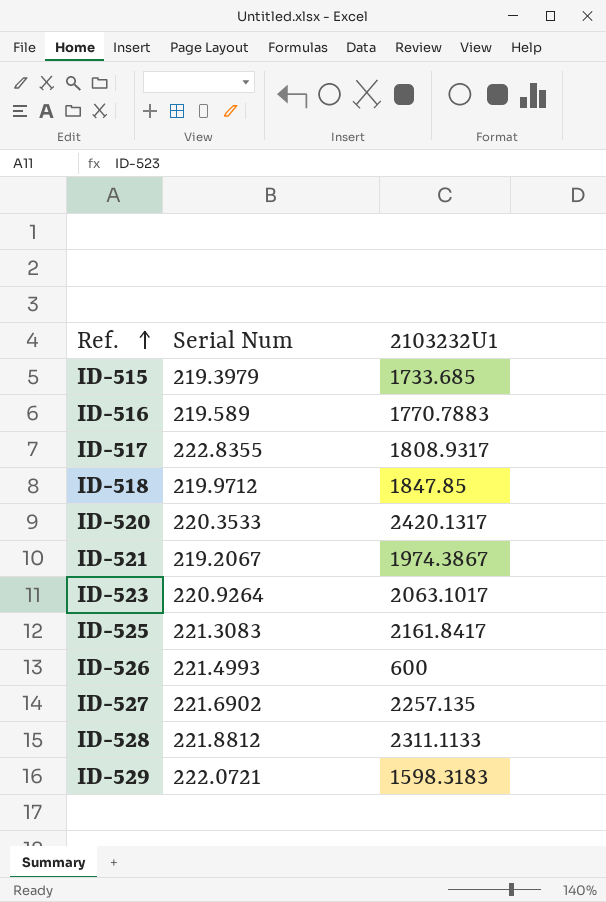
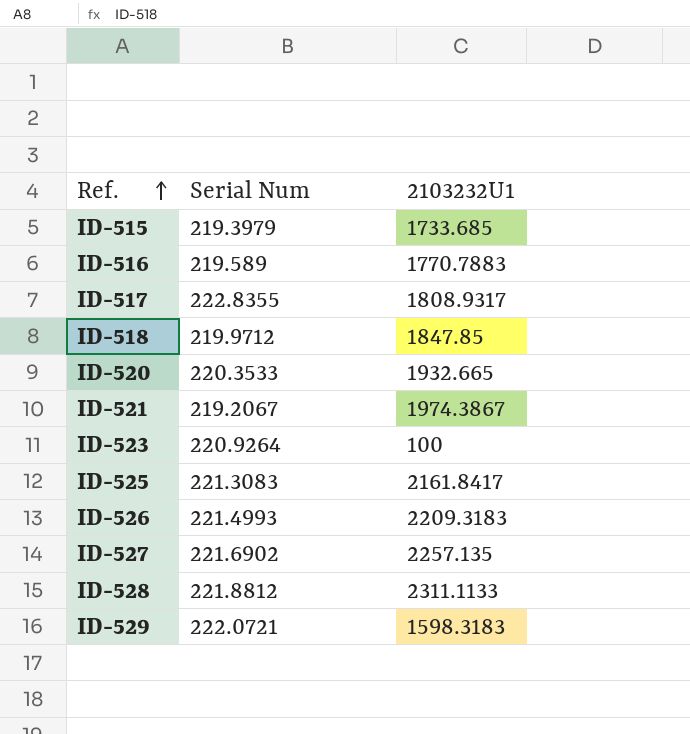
ID-520 | 2103232U1: 2420.1317 -> 1932.665
ID-523 | 2103232U1: 2063.1017 -> 100
ID-526 | 2103232U1: 600 -> 2209.3183

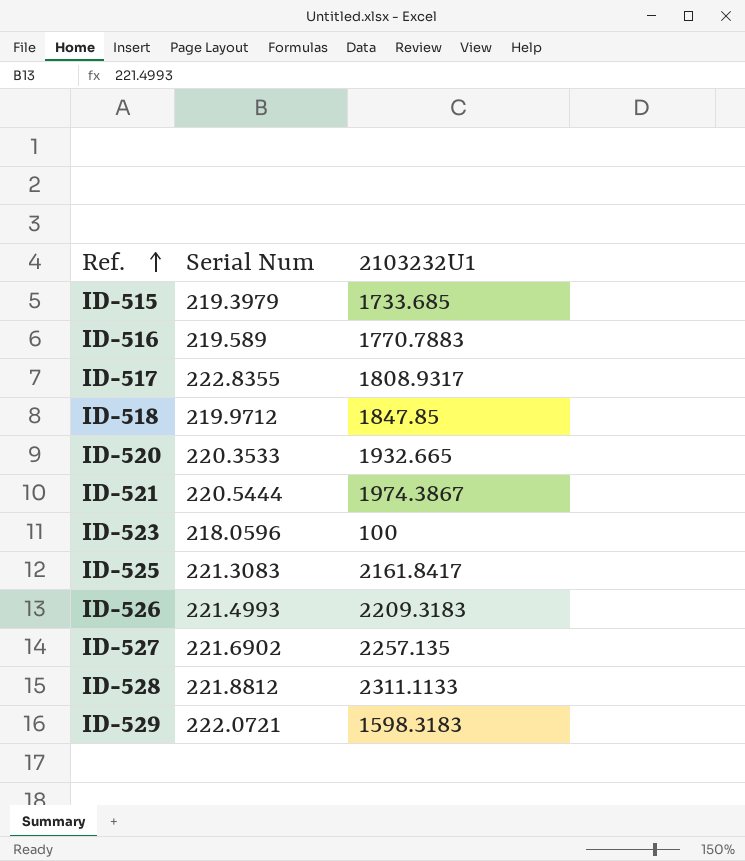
ID-521 | Serial Num: 219.2067 -> 220.5444
ID-523 | Serial Num: 220.9264 -> 218.0596

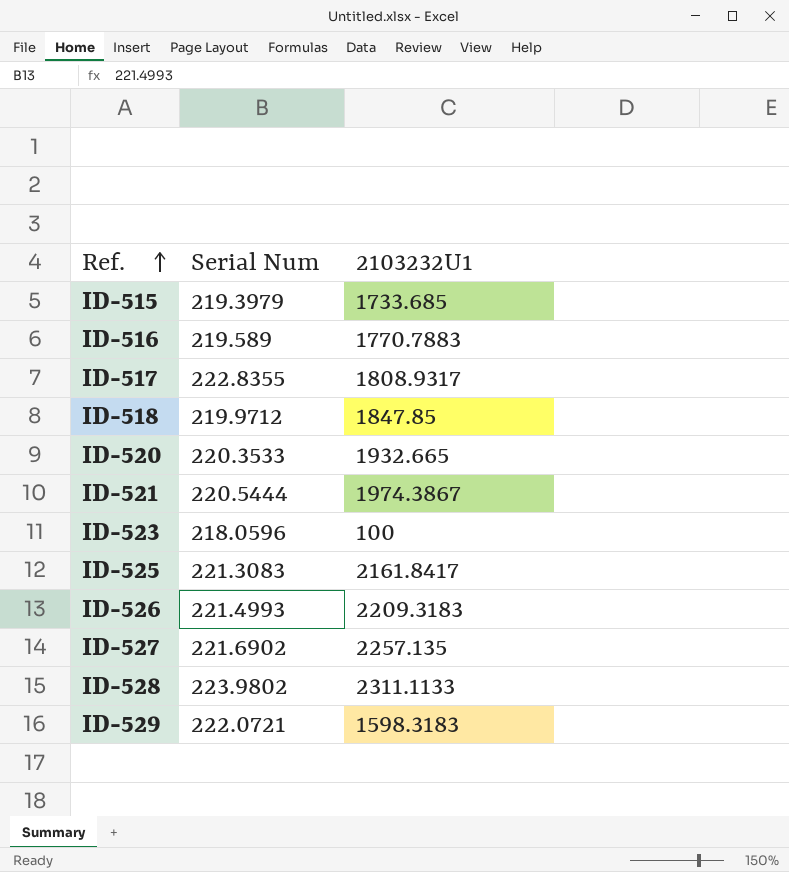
ID-528 | Serial Num: 221.8812 -> 223.9802

